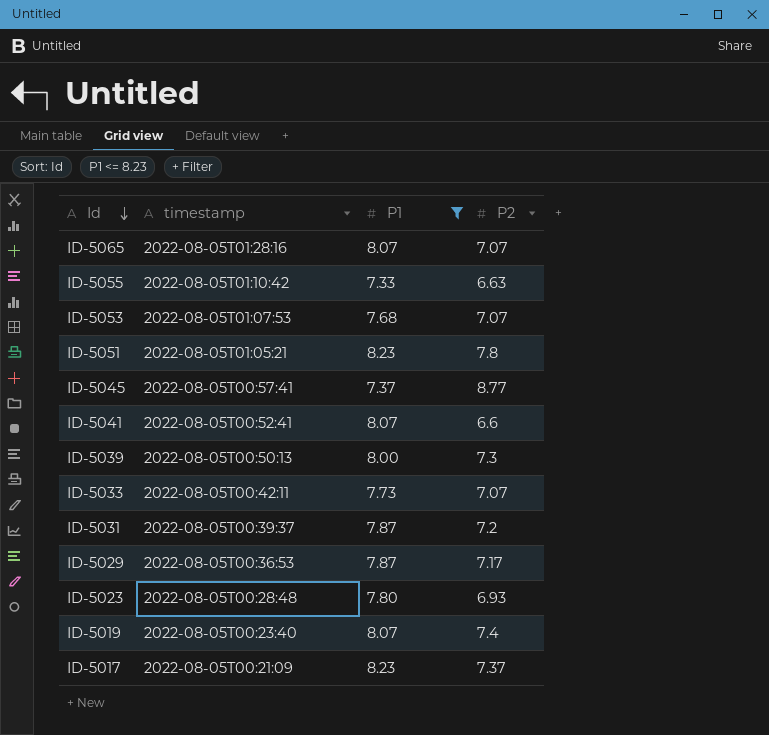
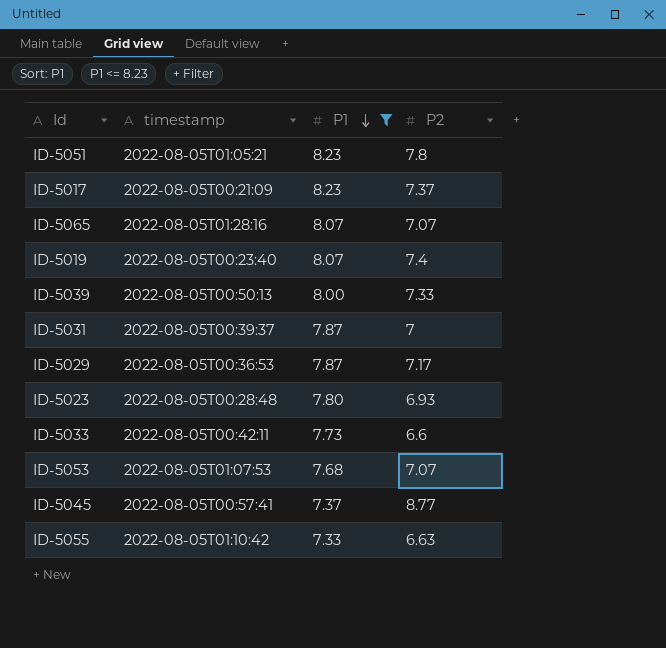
row order: Id descending -> P1 descending
row ID-5041: 2022-08-05T00:52:41 | 8.07 | 6.6 -> none
ID-5039 | P2: 7.3 -> 7.33
ID-5031 | P2: 7.2 -> 7
ID-5033 | P2: 7.07 -> 6.6

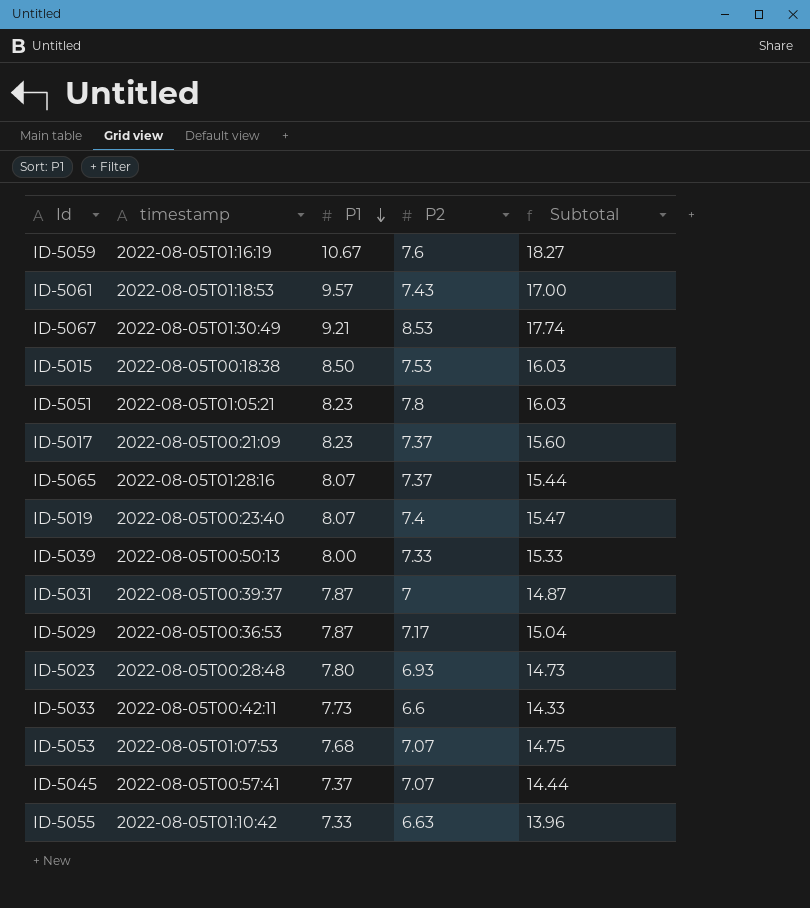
filter: P1 <= 8.23 -> none
column Subtotal | formula: none -> [P1] + [P2]
ID-5065 | P2: 7.07 -> 7.37
ID-5045 | P2: 8.77 -> 7.07

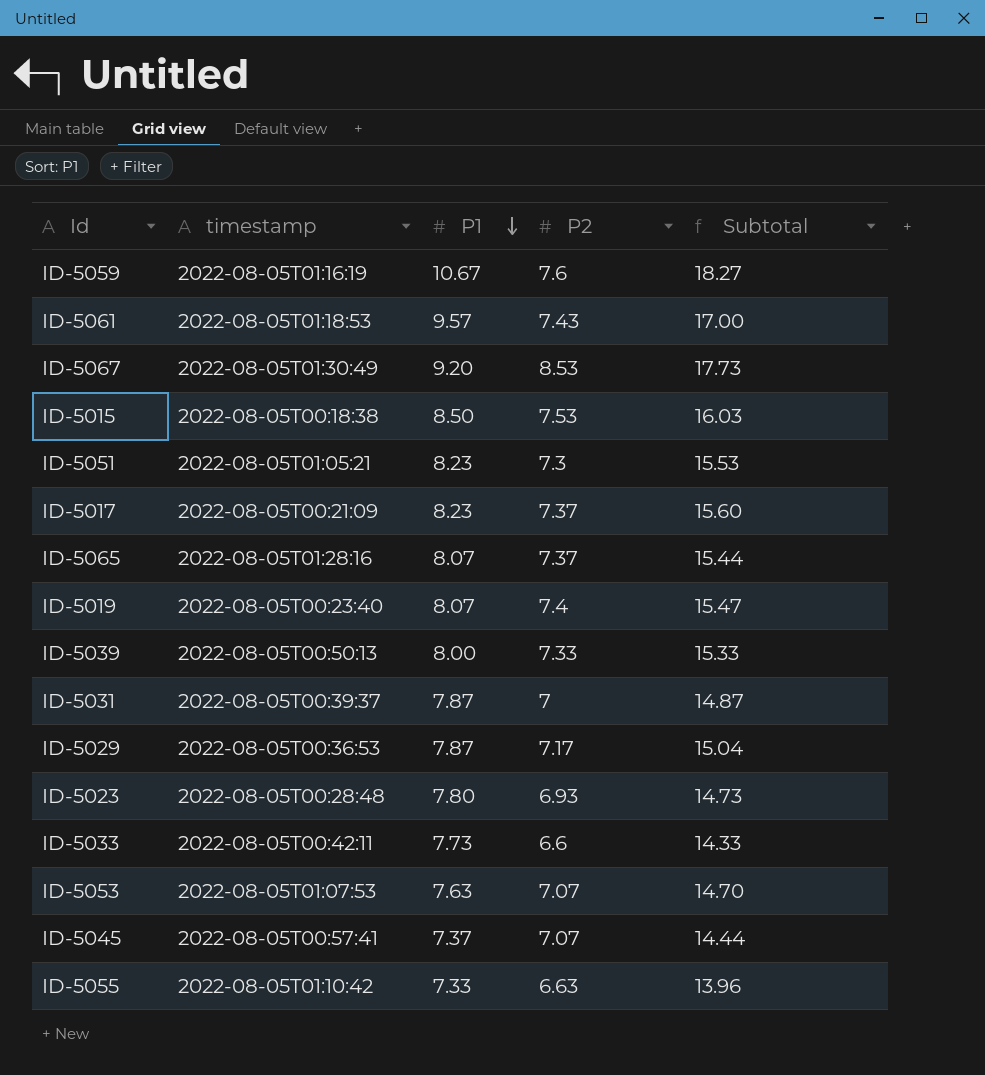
ID-5067 | P1: 9.21 -> 9.20
ID-5067 | Subtotal: 17.74 -> 17.73
ID-5051 | P2: 7.8 -> 7.3
ID-5051 | Subtotal: 16.03 -> 15.53
ID-5053 | P1: 7.68 -> 7.63
ID-5053 | Subtotal: 14.75 -> 14.70

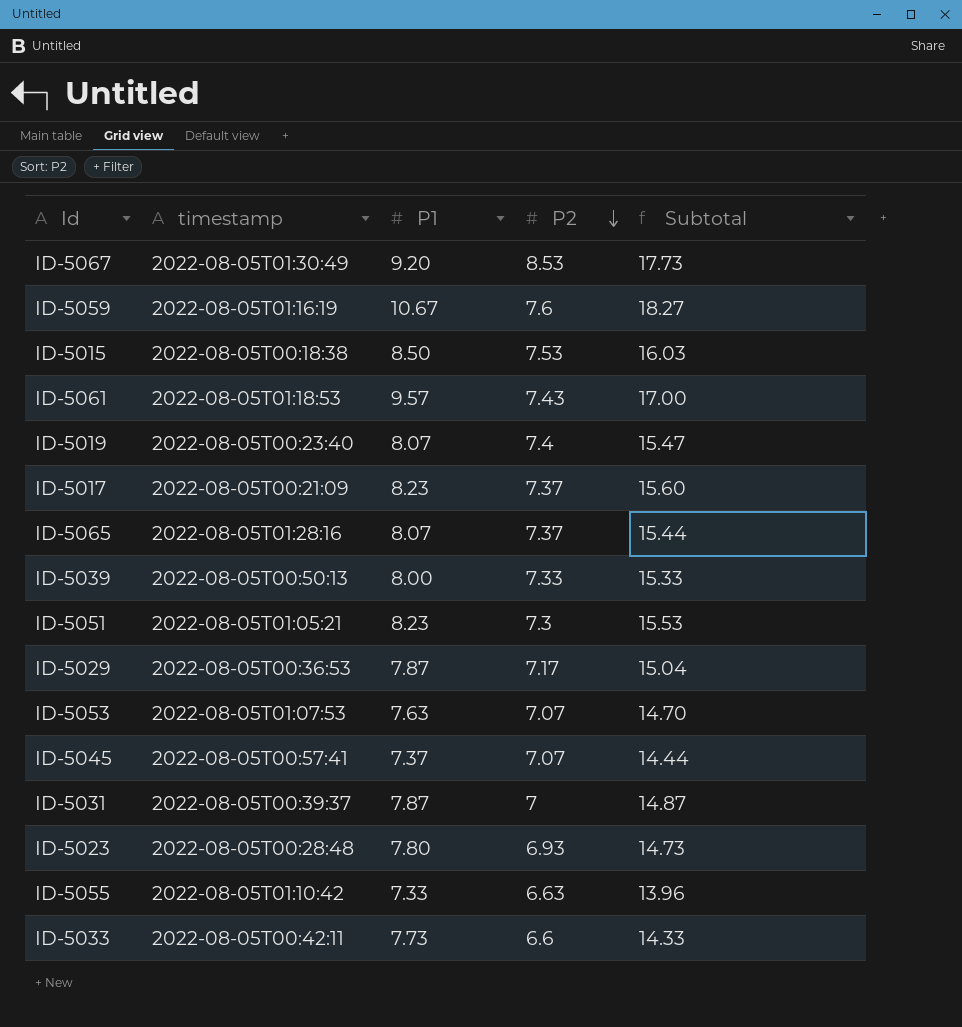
row order: P1 descending -> P2 descending

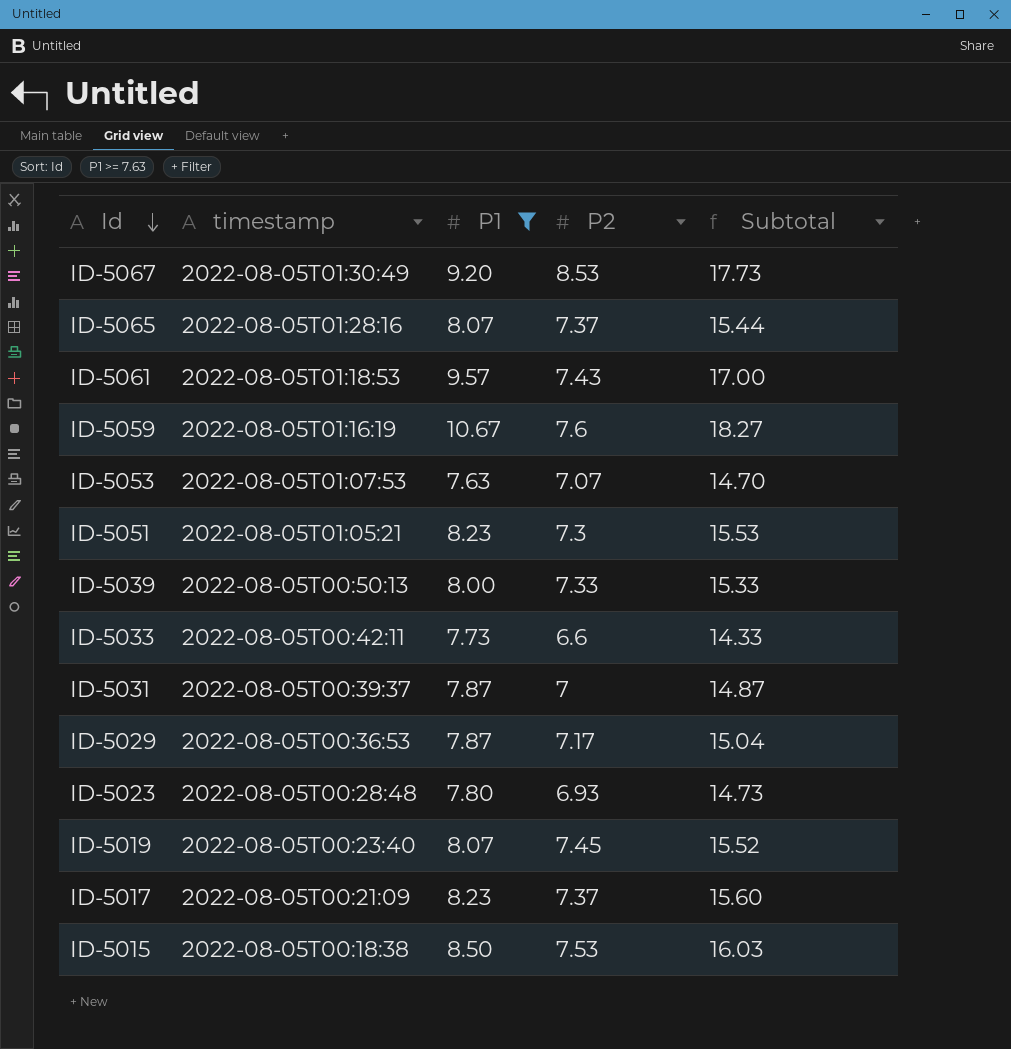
filter: none -> P1 >= 7.63
row order: P2 descending -> Id descending
ID-5019 | P2: 7.4 -> 7.45
ID-5019 | Subtotal: 15.47 -> 15.52

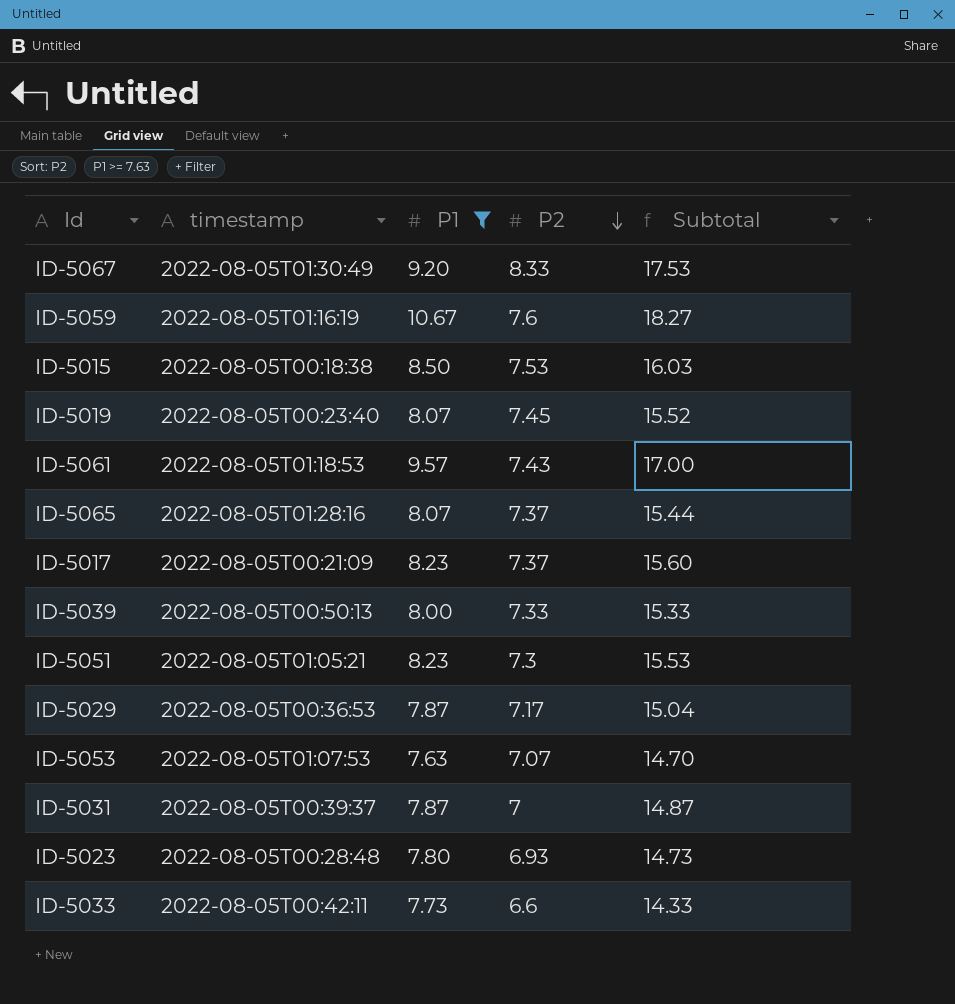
row order: Id descending -> P2 descending
ID-5067 | P2: 8.53 -> 8.33
ID-5067 | Subtotal: 17.73 -> 17.53

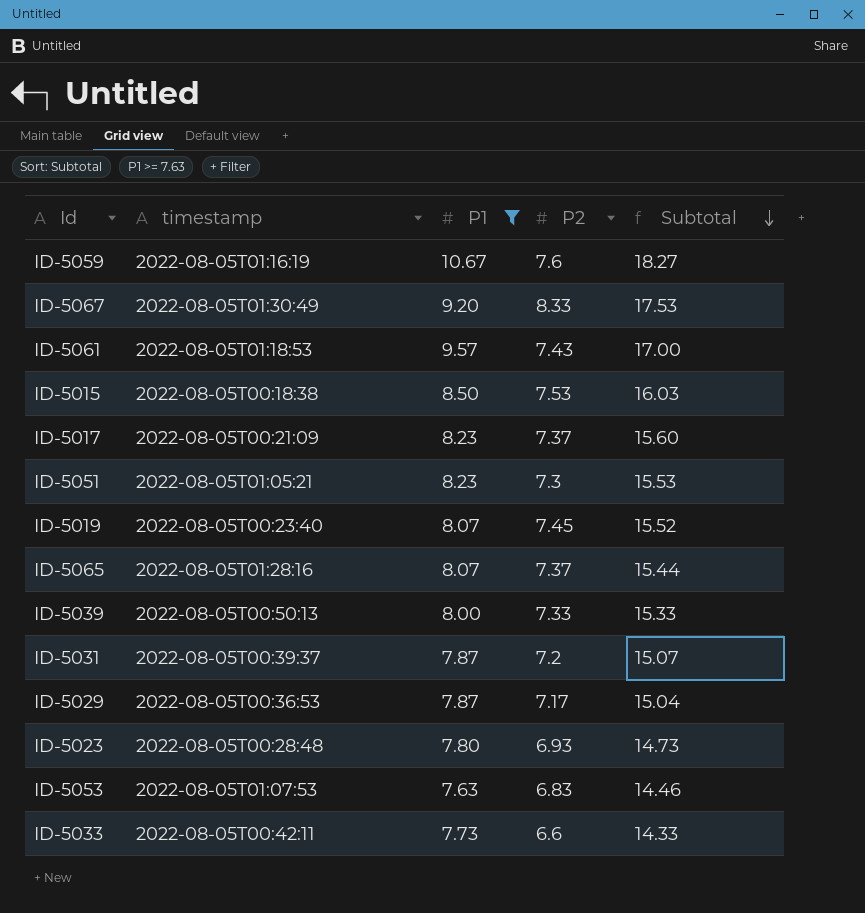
row order: P2 descending -> Subtotal descending
ID-5031 | P2: 7 -> 7.2
ID-5031 | Subtotal: 14.87 -> 15.07
ID-5053 | P2: 7.07 -> 6.83
ID-5053 | Subtotal: 14.70 -> 14.46

